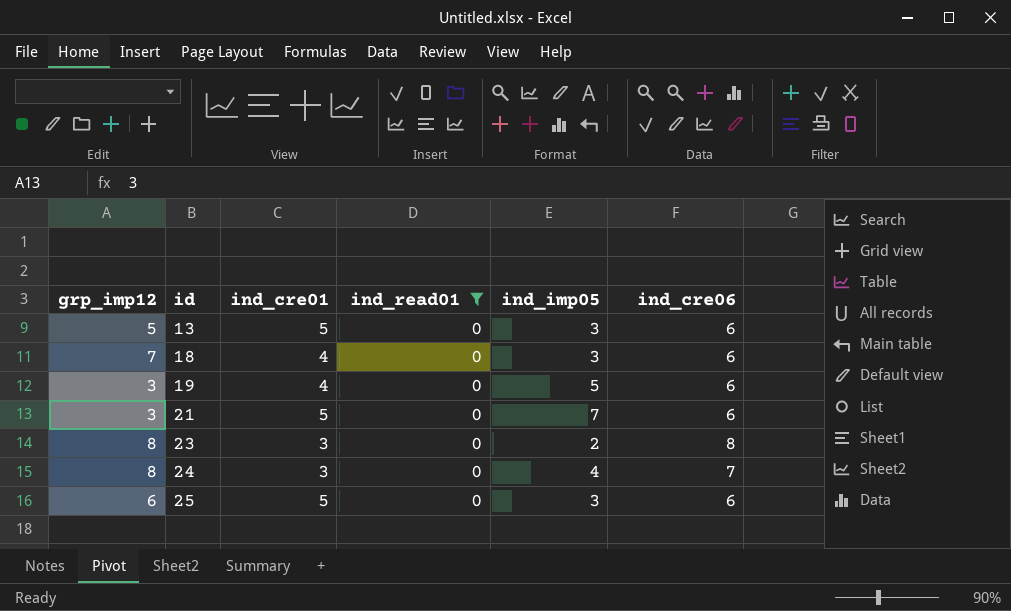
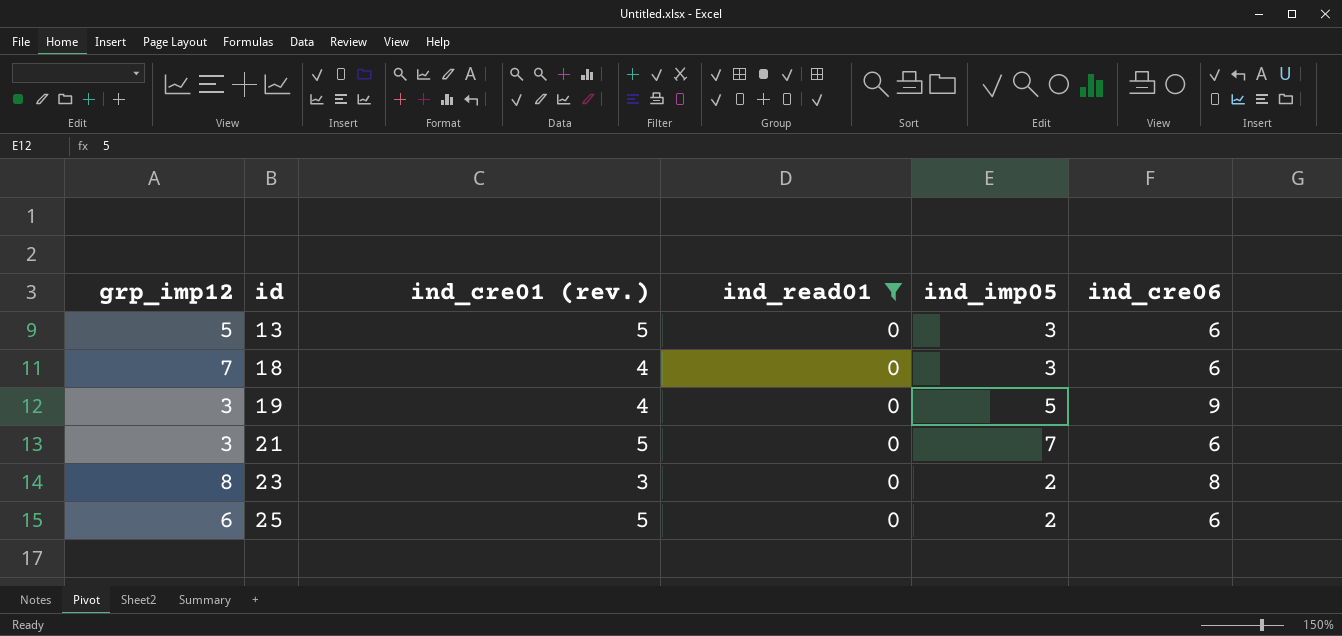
column name: ind_cre01 -> ind_cre01 (rev.)
row 24: 8 | 3 | 0 | 4 | 7 -> none
19 | ind_cre06: 6 -> 9
25 | ind_imp05: 3 -> 2

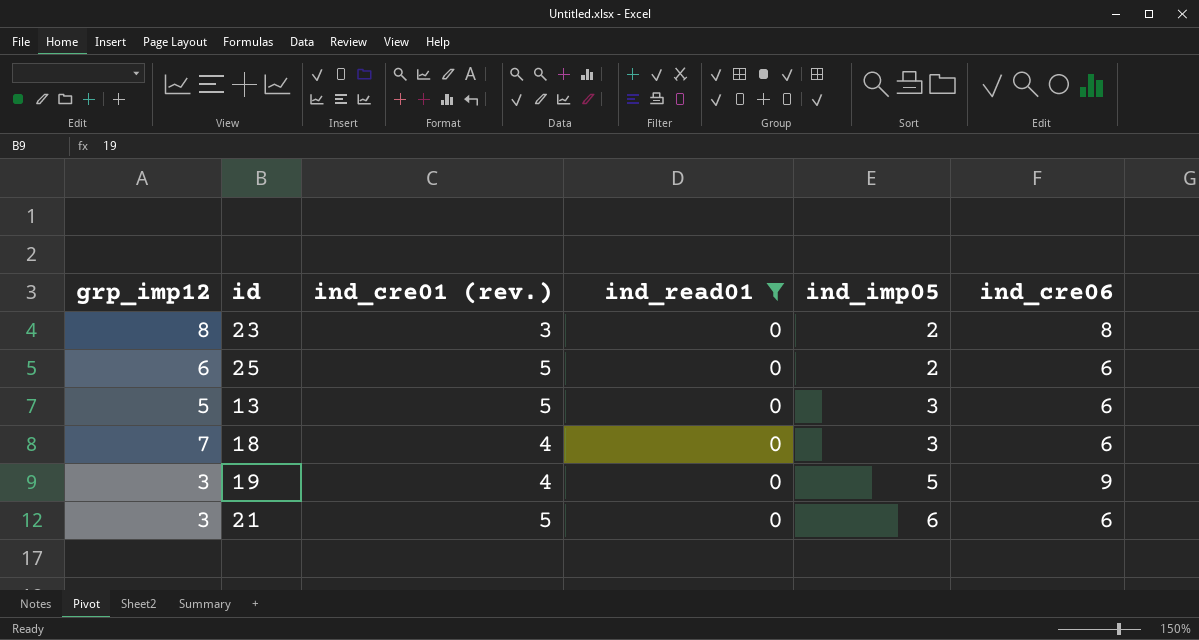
row order: id ascending -> ind_imp05 ascending
21 | ind_imp05: 7 -> 6

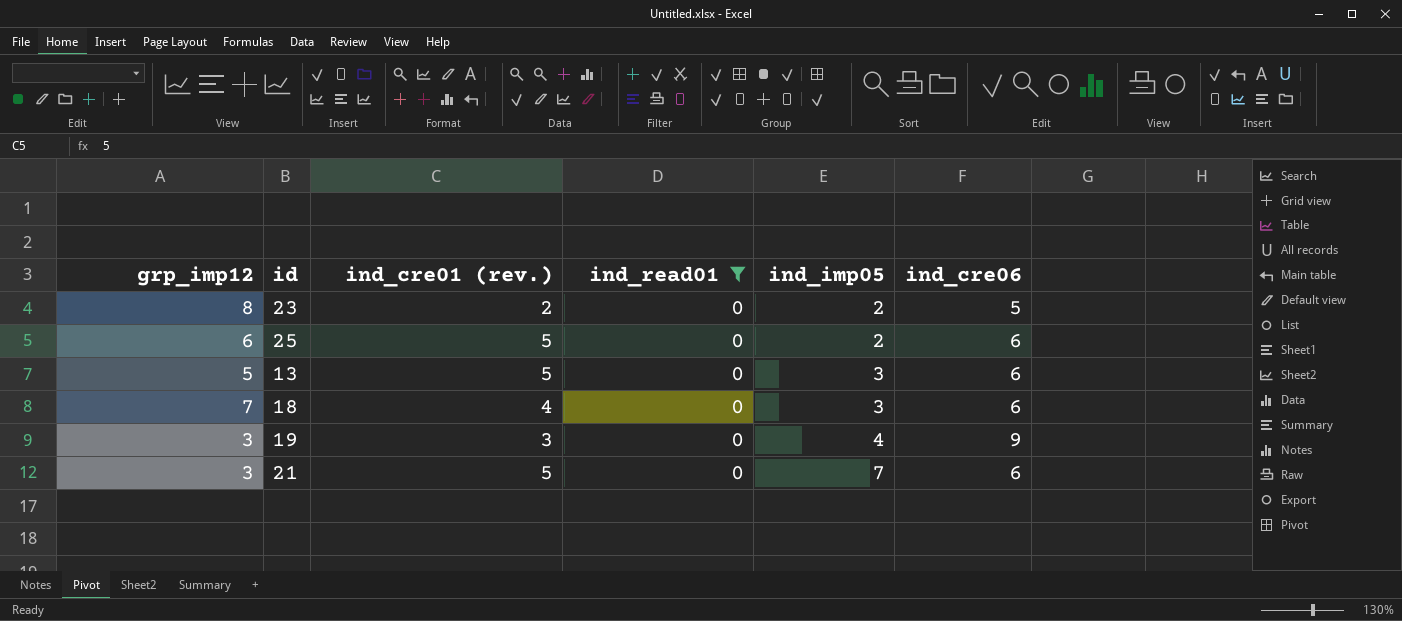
23 | ind_cre01 (rev.): 3 -> 2
23 | ind_cre06: 8 -> 5
19 | ind_cre01 (rev.): 4 -> 3
19 | ind_imp05: 5 -> 4
21 | ind_imp05: 6 -> 7

